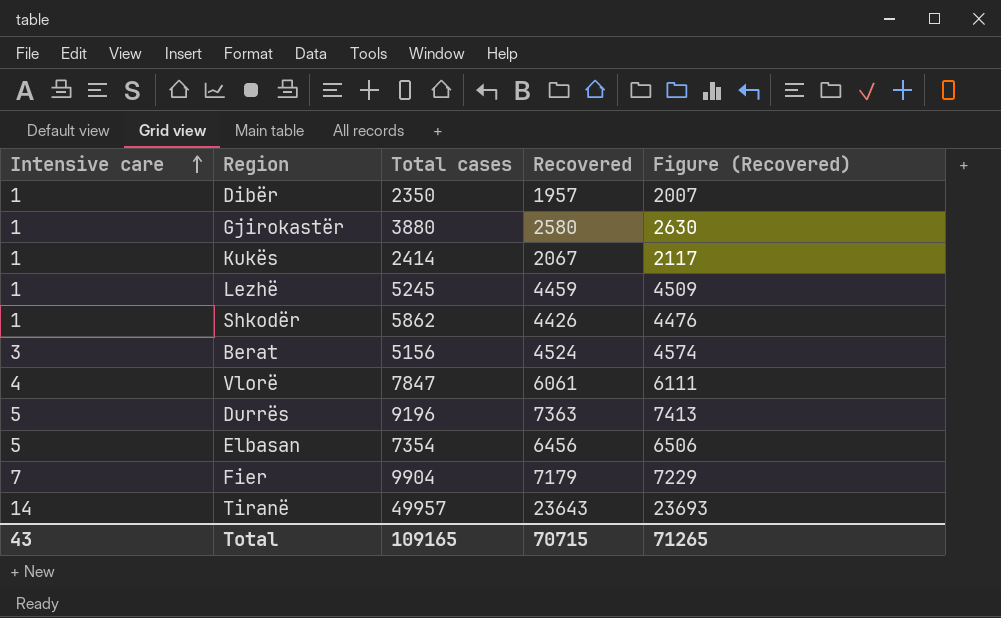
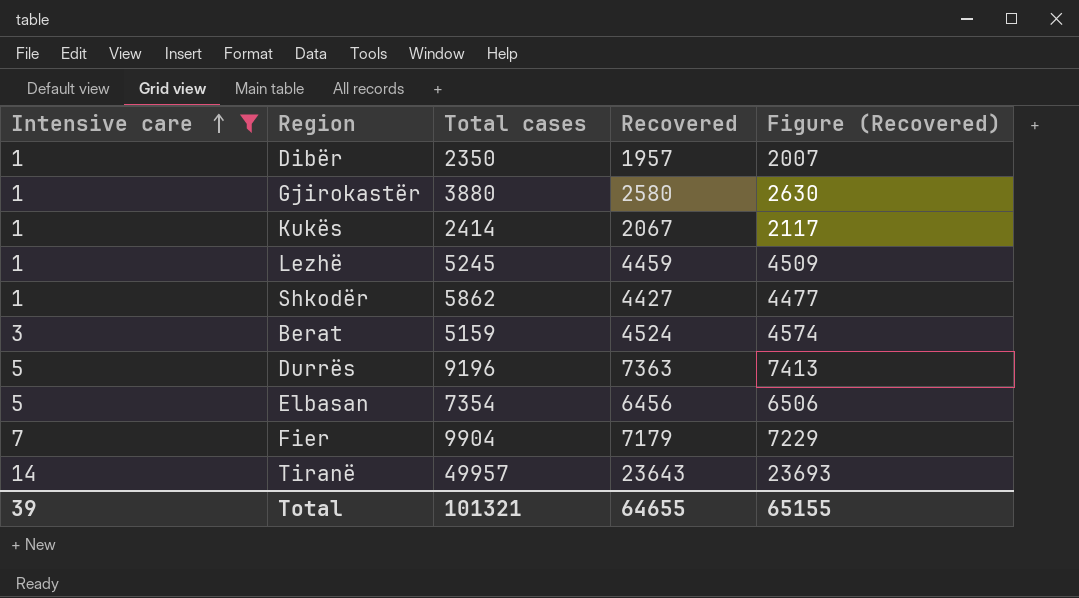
filter: none -> Intensive care != 4
Shkodër | Recovered: 4426 -> 4427
Shkodër | Figure (Recovered): 4476 -> 4477
Berat | Total cases: 5156 -> 5159
Total | Intensive care: 43 -> 39
Total | Total cases: 109165 -> 101321
Total | Recovered: 70715 -> 64655
Total | Figure (Recovered): 71265 -> 65155

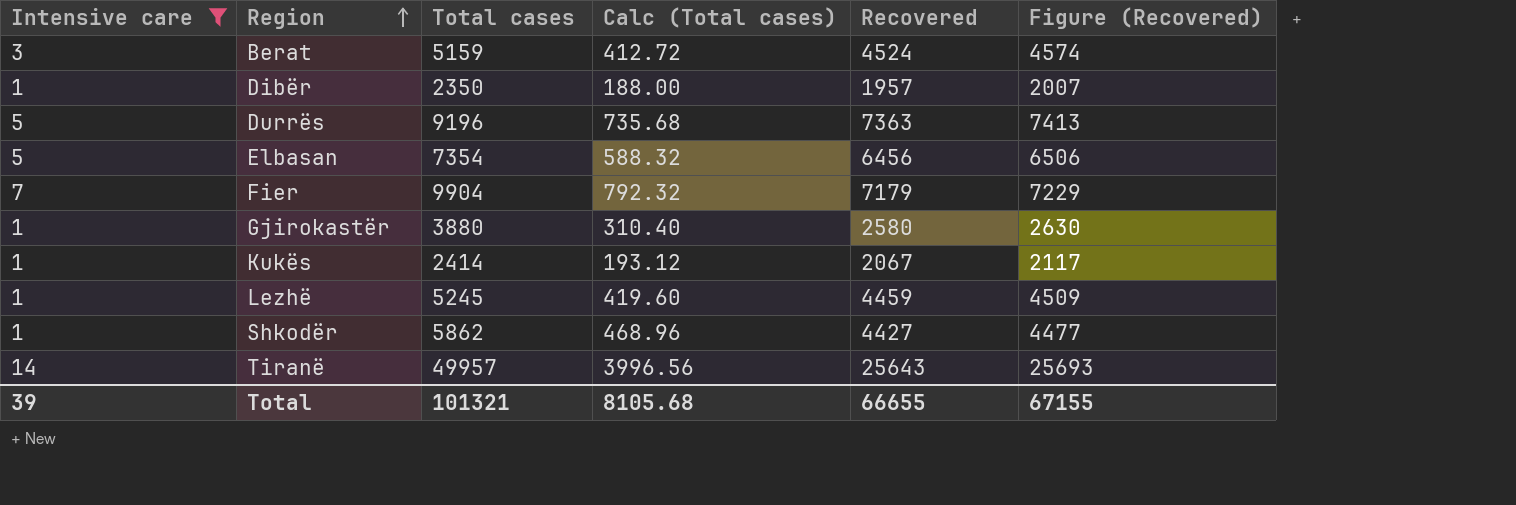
row order: Intensive care ascending -> Region ascending
column Calc (Total cases) | formula: none -> [Total cases] * 0.08
Tiranë | Recovered: 23643 -> 25643
Tiranë | Figure (Recovered): 23693 -> 25693
Total | Recovered: 64655 -> 66655
Total | Figure (Recovered): 65155 -> 67155

